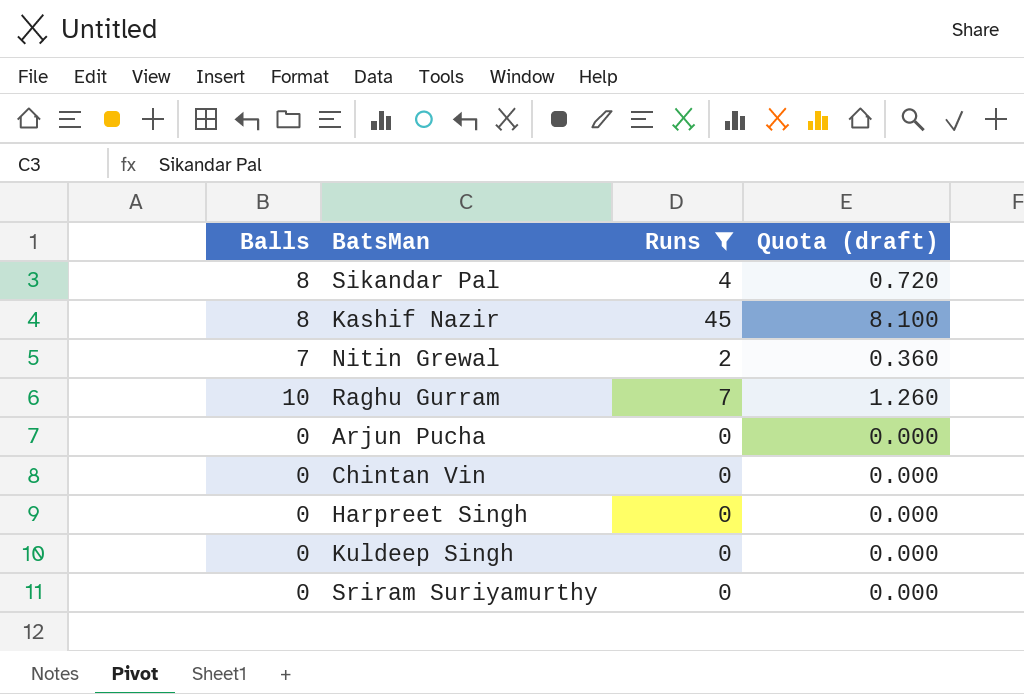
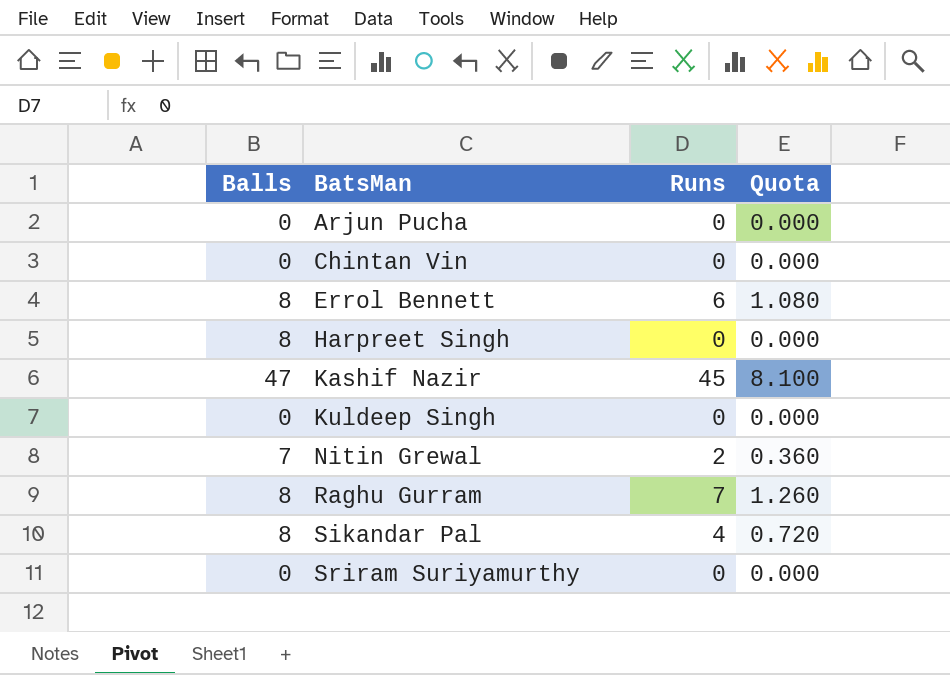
filter: Runs != 6 -> none
row order: none -> BatsMan ascending
column name: Quota (draft) -> Quota
Harpreet Singh | Balls: 0 -> 8
Kashif Nazir | Balls: 8 -> 47
Raghu Gurram | Balls: 10 -> 8

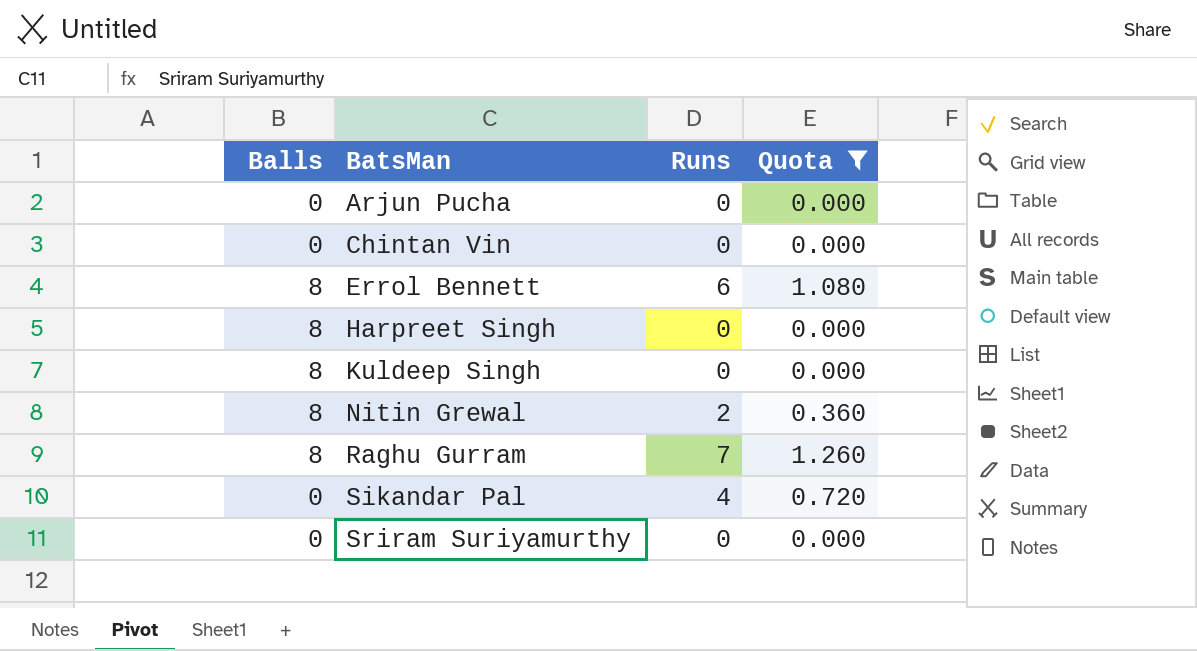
filter: none -> Quota != 8.100
Kuldeep Singh | Balls: 0 -> 8
Nitin Grewal | Balls: 7 -> 8
Sikandar Pal | Balls: 8 -> 0

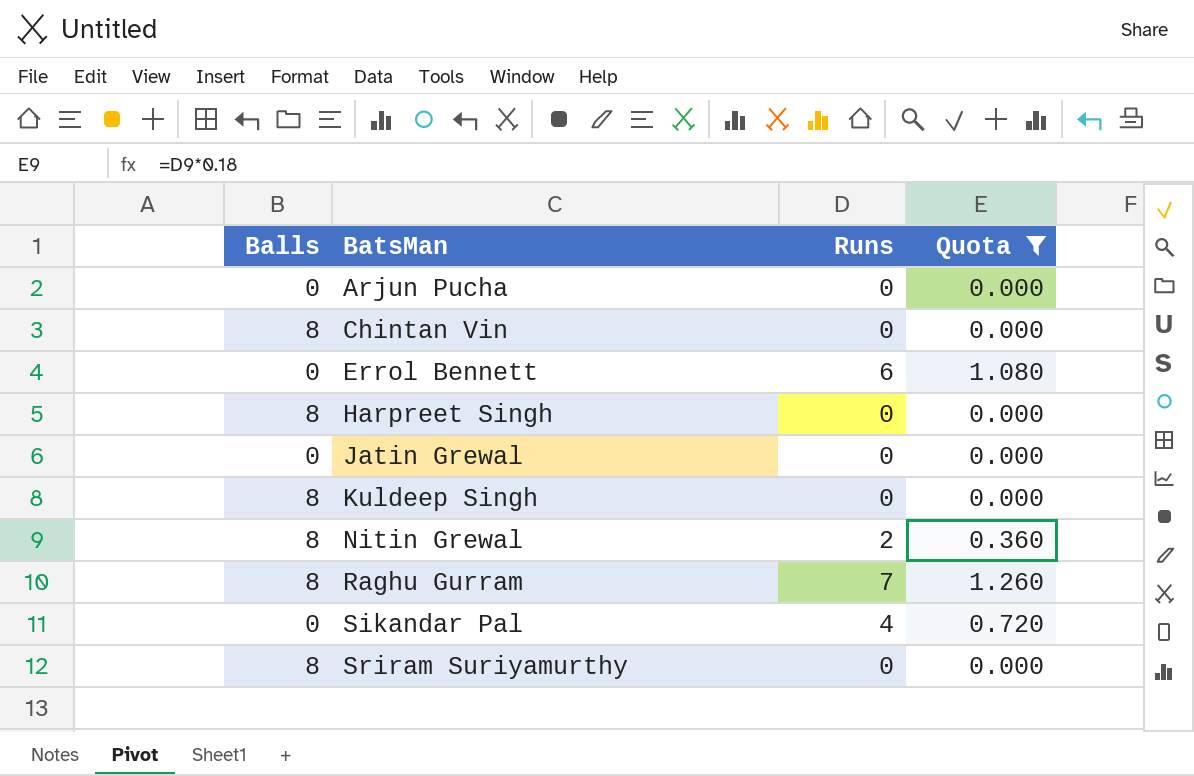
Chintan Vin | Balls: 0 -> 8
Errol Bennett | Balls: 8 -> 0
row Jatin Grewal: none -> 0 | 0 | 0.000
Sriram Suriyamurthy | Balls: 0 -> 8

